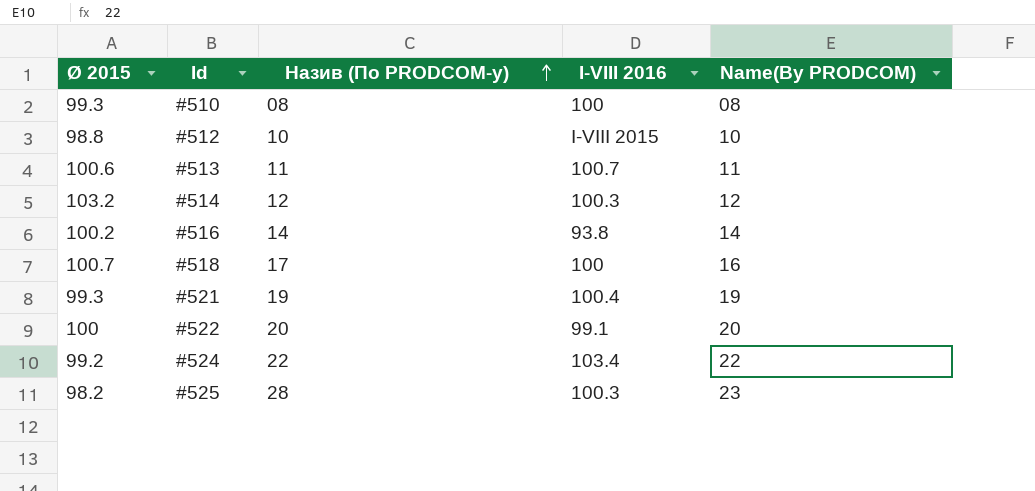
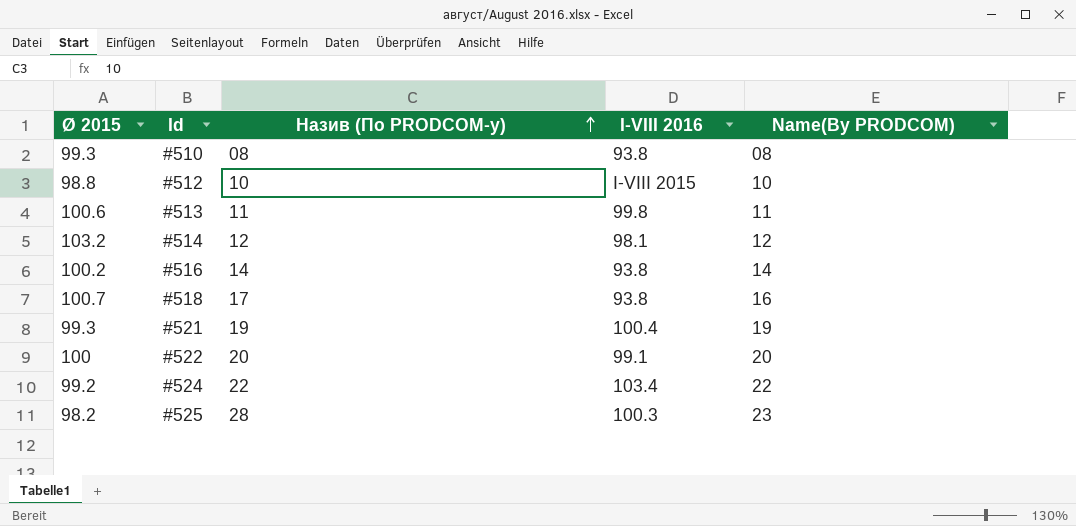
#510 | I-VIII 2016: 100 -> 93.8
#513 | I-VIII 2016: 100.7 -> 99.8
#514 | I-VIII 2016: 100.3 -> 98.1
#518 | I-VIII 2016: 100 -> 93.8

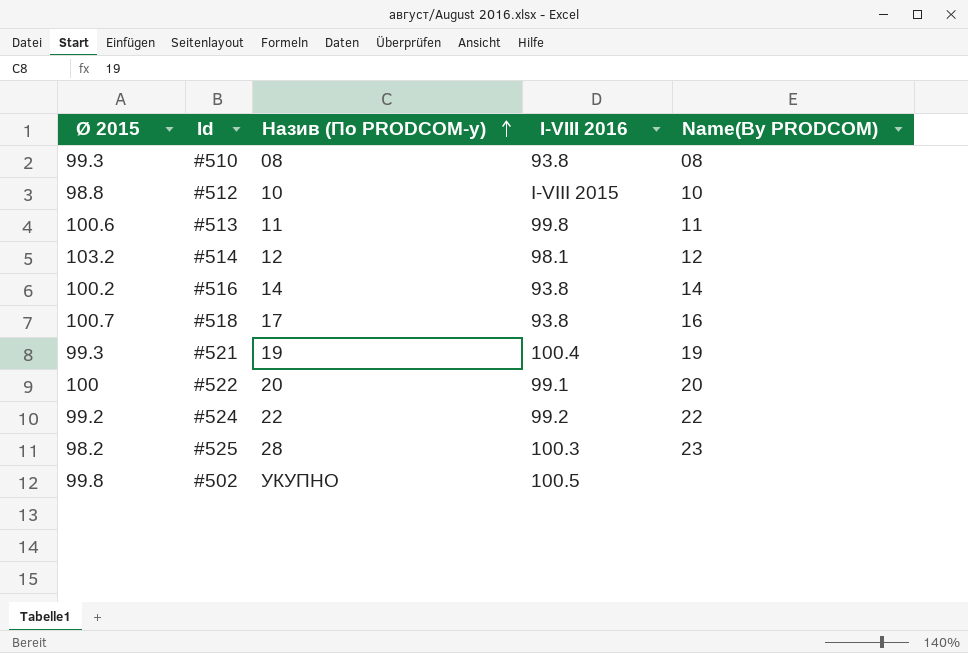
#524 | I-VIII 2016: 103.4 -> 99.2
row #502: none -> 99.8 | УКУПНО | 100.5 | none

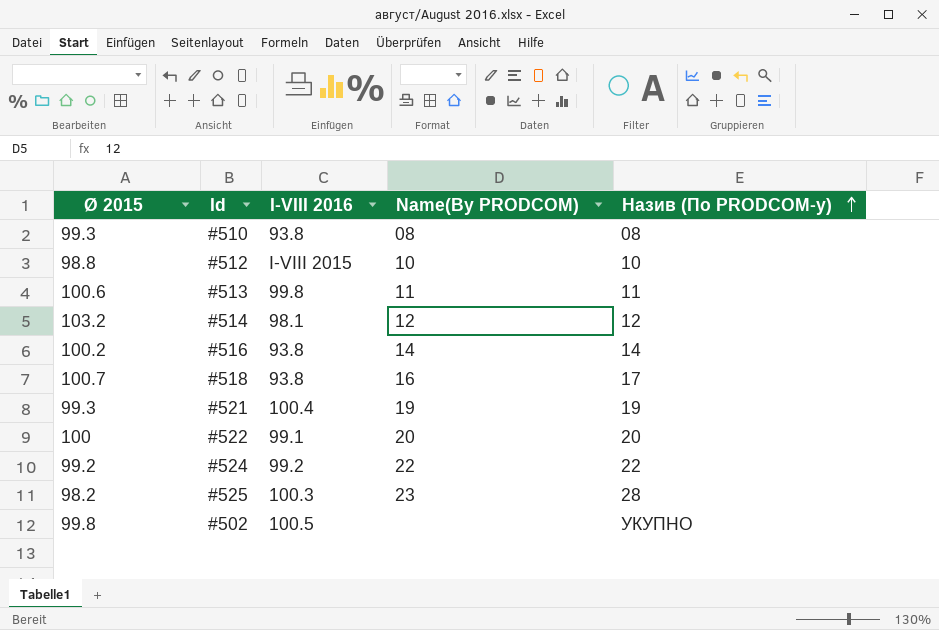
column Назив (Пo PRODCOM-у) | position: 3 -> 5

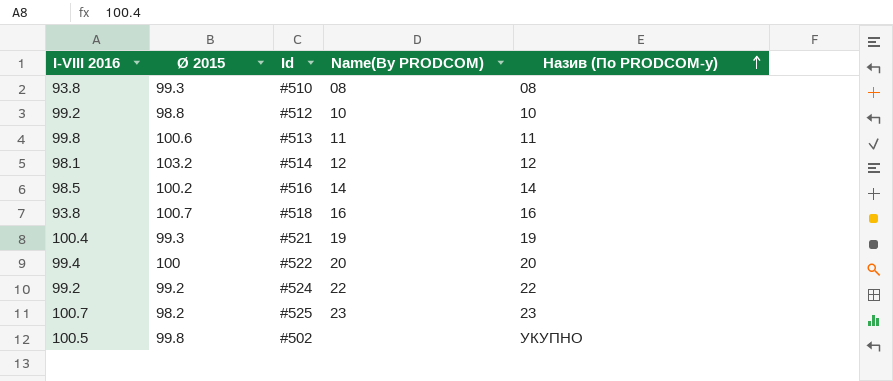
column I-VIII 2016 | position: 3 -> 1
#512 | I-VIII 2016: I-VIII 2015 -> 99.2
#516 | I-VIII 2016: 93.8 -> 98.5
#518 | Назив (Пo PRODCOM-у): 17 -> 16
#522 | I-VIII 2016: 99.1 -> 99.4
#525 | I-VIII 2016: 100.3 -> 100.7
#525 | Назив (Пo PRODCOM-у): 28 -> 23

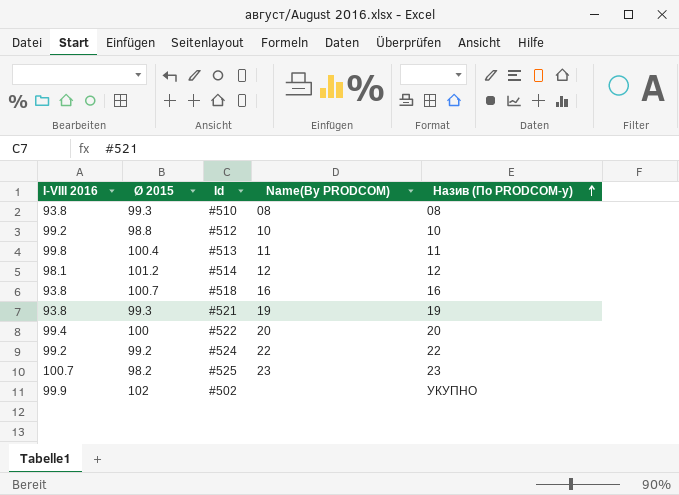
row #516: 98.5 | 100.2 | 14 | 14 -> none
#513 | Ø 2015: 100.6 -> 100.4
#514 | Ø 2015: 103.2 -> 101.2
#521 | I-VIII 2016: 100.4 -> 93.8
#502 | I-VIII 2016: 100.5 -> 99.9
#502 | Ø 2015: 99.8 -> 102

